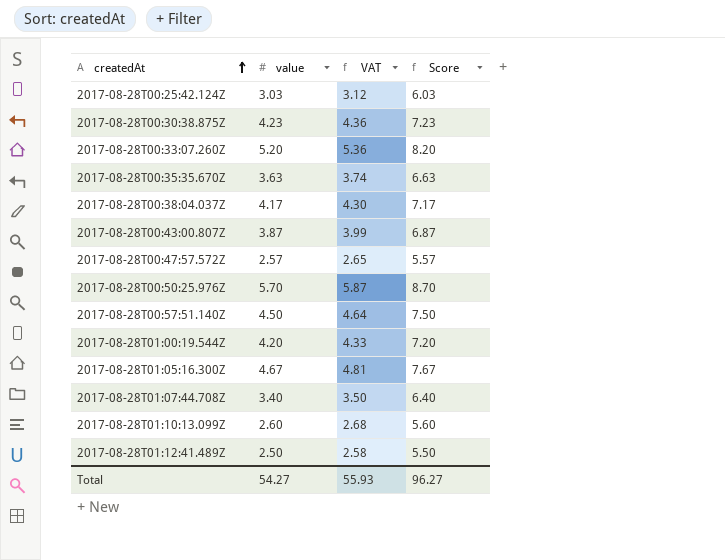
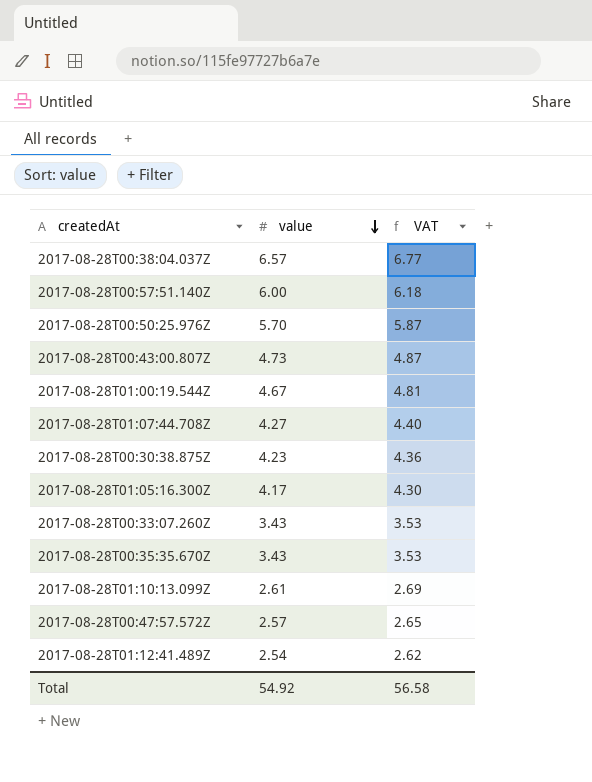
row order: createdAt ascending -> value descending
column Score | formula: [value] + 3 -> none
row 2017-08-28T00:25:42.124Z: 3.03 | 3.12 | 6.03 -> none
2017-08-28T00:38:04.037Z | value: 4.17 -> 6.57
2017-08-28T00:38:04.037Z | VAT: 4.30 -> 6.77
2017-08-28T00:57:51.140Z | value: 4.50 -> 6.00
2017-08-28T00:57:51.140Z | VAT: 4.64 -> 6.18
2017-08-28T00:43:00.807Z | value: 3.87 -> 4.73
2017-08-28T00:43:00.807Z | VAT: 3.99 -> 4.87
2017-08-28T01:00:19.544Z | value: 4.20 -> 4.67
2017-08-28T01:00:19.544Z | VAT: 4.33 -> 4.81
2017-08-28T01:07:44.708Z | value: 3.40 -> 4.27
2017-08-28T01:07:44.708Z | VAT: 3.50 -> 4.40
2017-08-28T01:05:16.300Z | value: 4.67 -> 4.17
2017-08-28T01:05:16.300Z | VAT: 4.81 -> 4.30
2017-08-28T00:33:07.260Z | value: 5.20 -> 3.43
2017-08-28T00:33:07.260Z | VAT: 5.36 -> 3.53
2017-08-28T00:35:35.670Z | value: 3.63 -> 3.43
2017-08-28T00:35:35.670Z | VAT: 3.74 -> 3.53
2017-08-28T01:10:13.099Z | value: 2.60 -> 2.61
2017-08-28T01:10:13.099Z | VAT: 2.68 -> 2.69
2017-08-28T01:12:41.489Z | value: 2.50 -> 2.54
2017-08-28T01:12:41.489Z | VAT: 2.58 -> 2.62
Total | value: 54.27 -> 54.92
Total | VAT: 55.93 -> 56.58

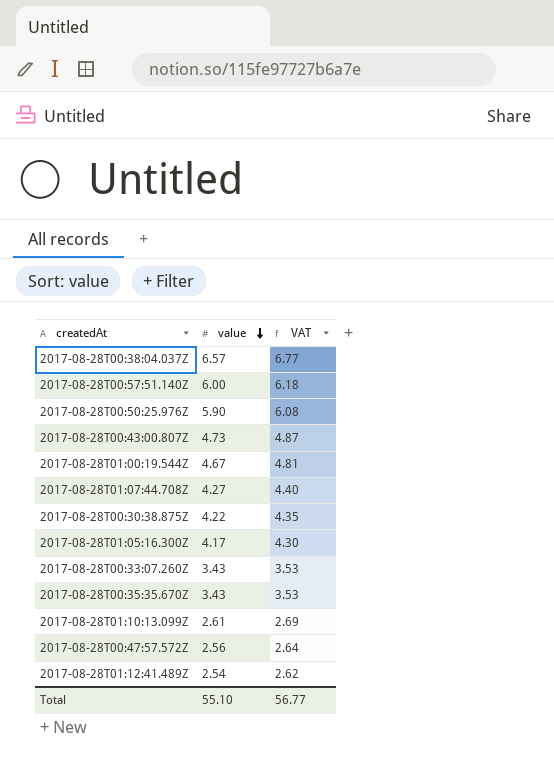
2017-08-28T00:50:25.976Z | value: 5.70 -> 5.90
2017-08-28T00:50:25.976Z | VAT: 5.87 -> 6.08
2017-08-28T00:30:38.875Z | value: 4.23 -> 4.22
2017-08-28T00:30:38.875Z | VAT: 4.36 -> 4.35
2017-08-28T00:47:57.572Z | value: 2.57 -> 2.56
2017-08-28T00:47:57.572Z | VAT: 2.65 -> 2.64
Total | value: 54.92 -> 55.10
Total | VAT: 56.58 -> 56.77

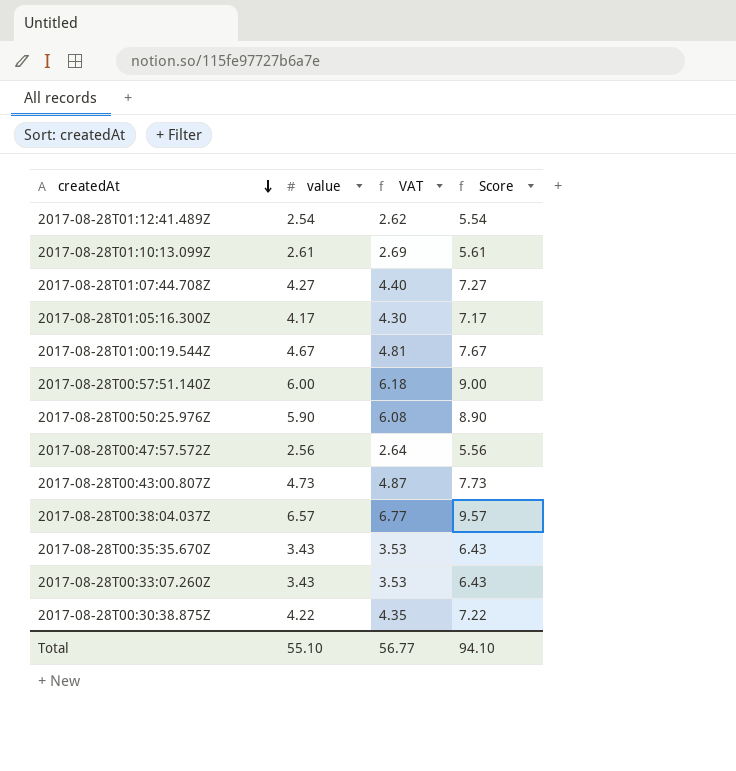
row order: value descending -> createdAt descending
column Score | formula: none -> [value] + 3

